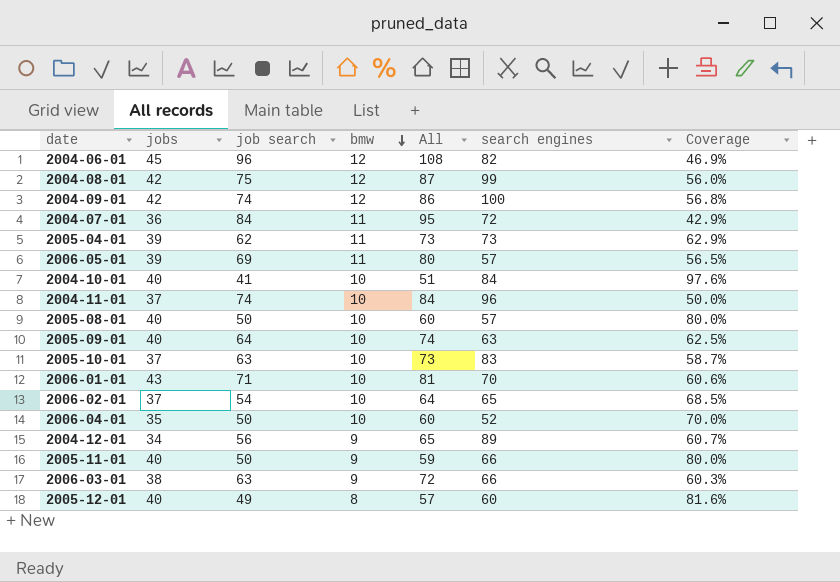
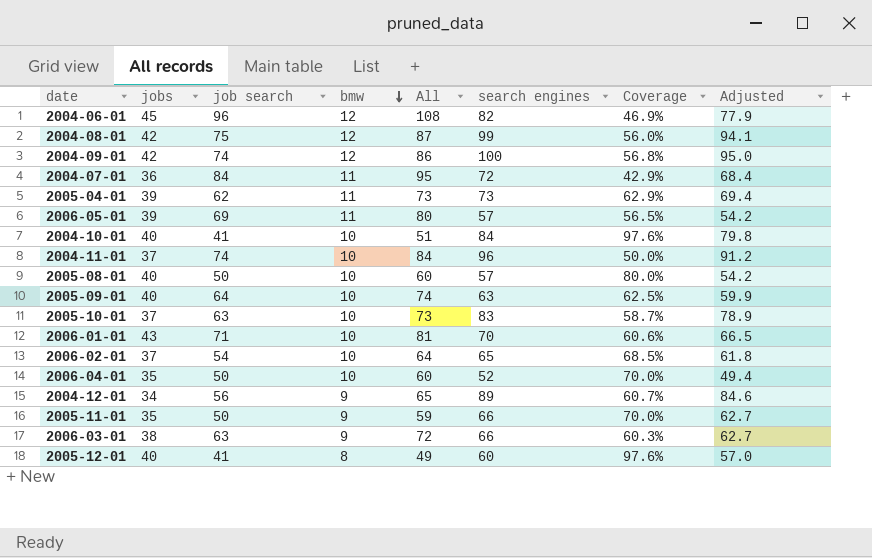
column Adjusted | formula: none -> [search engines] * 0.95
2005-11-01 | jobs: 40 -> 35
2005-11-01 | Coverage: 80.0% -> 70.0%
2005-12-01 | job search: 49 -> 41
2005-12-01 | All: 57 -> 49
2005-12-01 | Coverage: 81.6% -> 97.6%

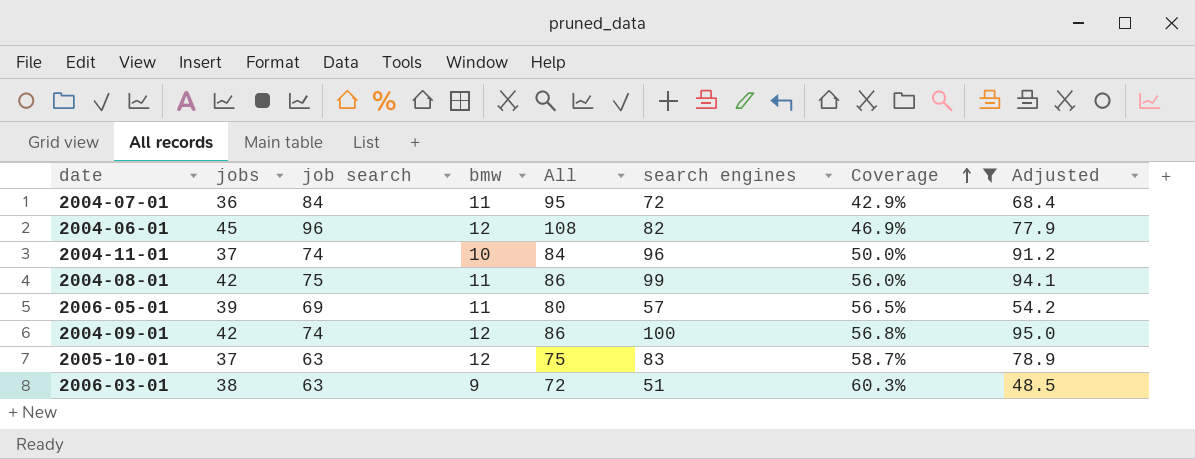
filter: none -> Coverage <= 60.3%
row order: bmw descending -> Coverage ascending
2004-08-01 | bmw: 12 -> 11
2004-08-01 | All: 87 -> 86
2005-10-01 | bmw: 10 -> 12
2005-10-01 | All: 73 -> 75
2006-03-01 | search engines: 66 -> 51
2006-03-01 | Adjusted: 62.7 -> 48.5

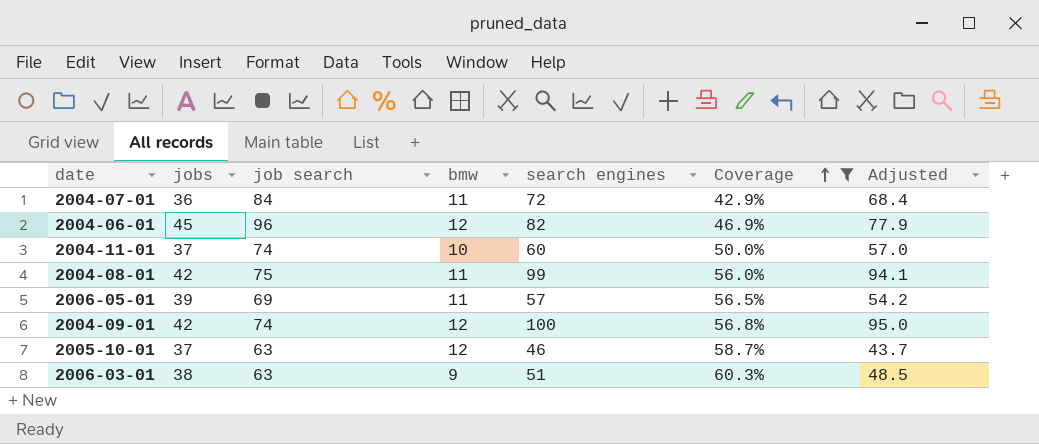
column All | formula: [job search] + [bmw] -> none
2004-11-01 | search engines: 96 -> 60
2004-11-01 | Adjusted: 91.2 -> 57.0
2005-10-01 | search engines: 83 -> 46
2005-10-01 | Adjusted: 78.9 -> 43.7

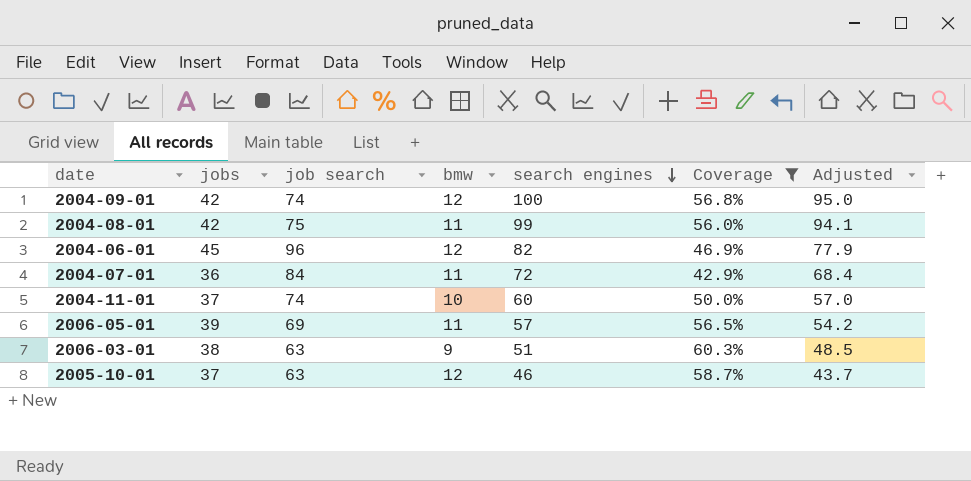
row order: Coverage ascending -> search engines descending

